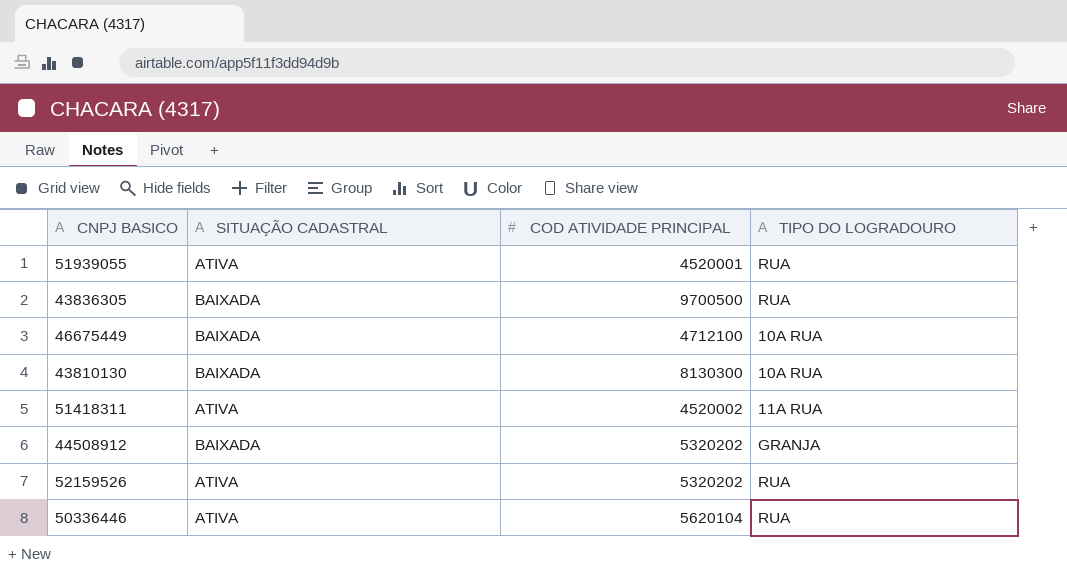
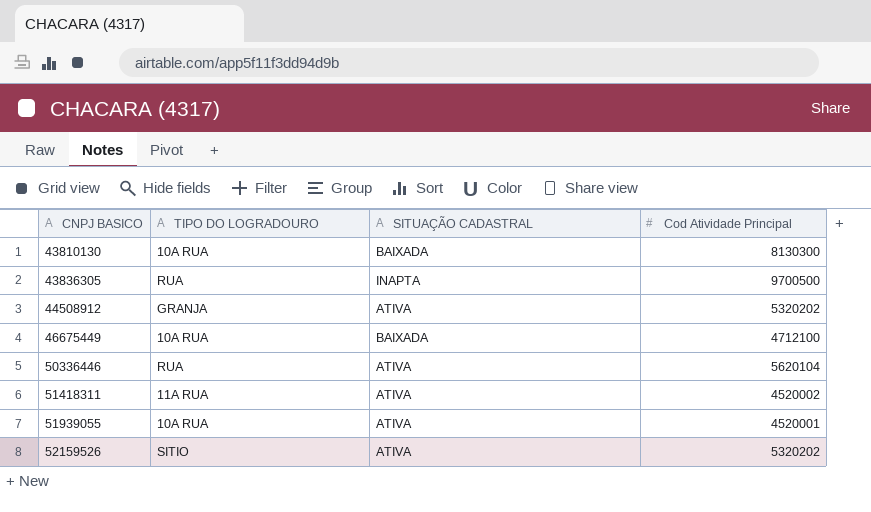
row order: none -> CNPJ BASICO ascending
column TIPO DO LOGRADOURO | position: 4 -> 2
column name: COD ATIVIDADE PRINCIPAL -> Cod Atividade Principal
43836305 | SITUAÇÃO CADASTRAL: BAIXADA -> INAPTA
44508912 | SITUAÇÃO CADASTRAL: BAIXADA -> ATIVA
51939055 | TIPO DO LOGRADOURO: RUA -> 10A RUA
52159526 | TIPO DO LOGRADOURO: RUA -> SITIO

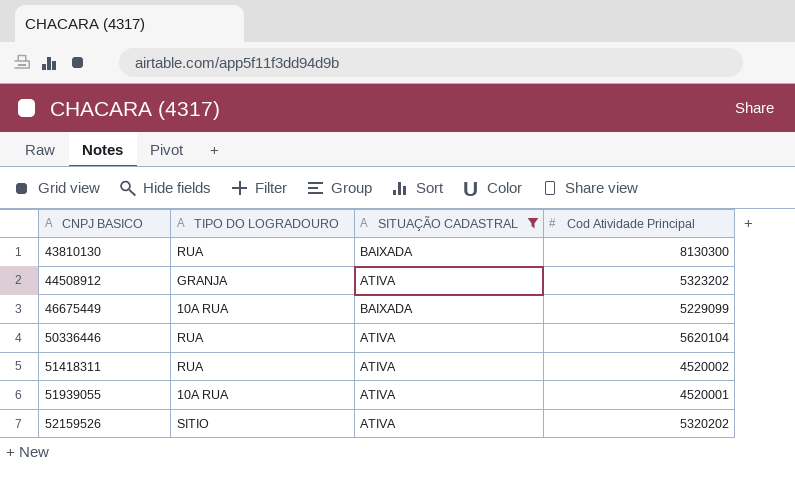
filter: none -> SITUAÇÃO CADASTRAL != INAPTA
43810130 | TIPO DO LOGRADOURO: 10A RUA -> RUA
44508912 | Cod Atividade Principal: 5320202 -> 5323202
46675449 | Cod Atividade Principal: 4712100 -> 5229099
51418311 | TIPO DO LOGRADOURO: 11A RUA -> RUA

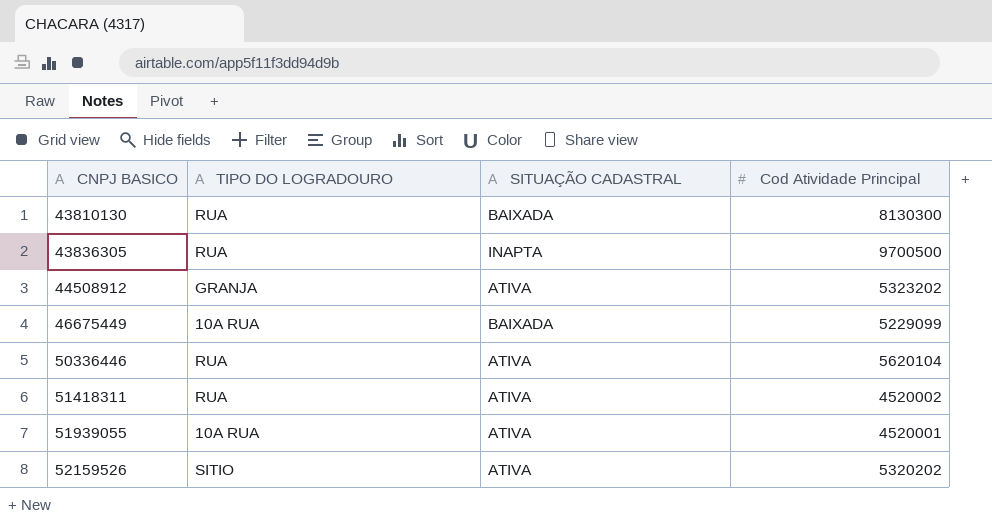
filter: SITUAÇÃO CADASTRAL != INAPTA -> none

